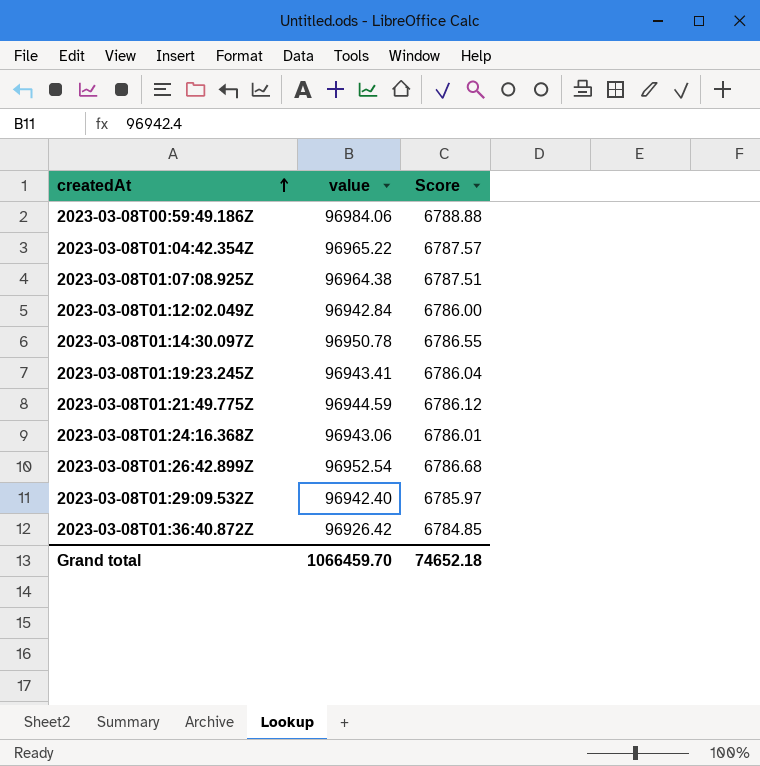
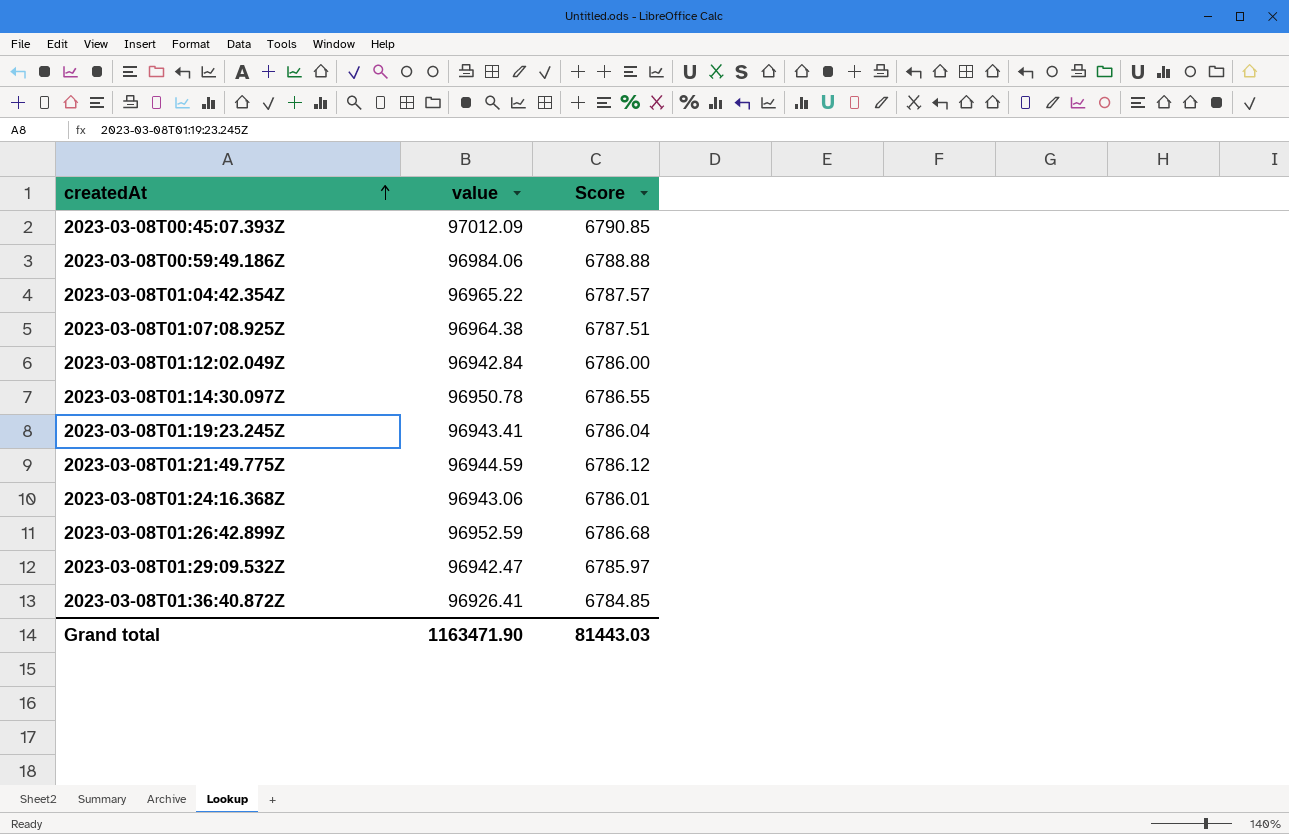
row 2023-03-08T00:45:07.393Z: none -> 97012.09 | 6790.85
2023-03-08T01:26:42.899Z | value: 96952.54 -> 96952.59
2023-03-08T01:29:09.532Z | value: 96942.40 -> 96942.47
2023-03-08T01:36:40.872Z | value: 96926.42 -> 96926.41
Grand total | value: 1066459.70 -> 1163471.90
Grand total | Score: 74652.18 -> 81443.03

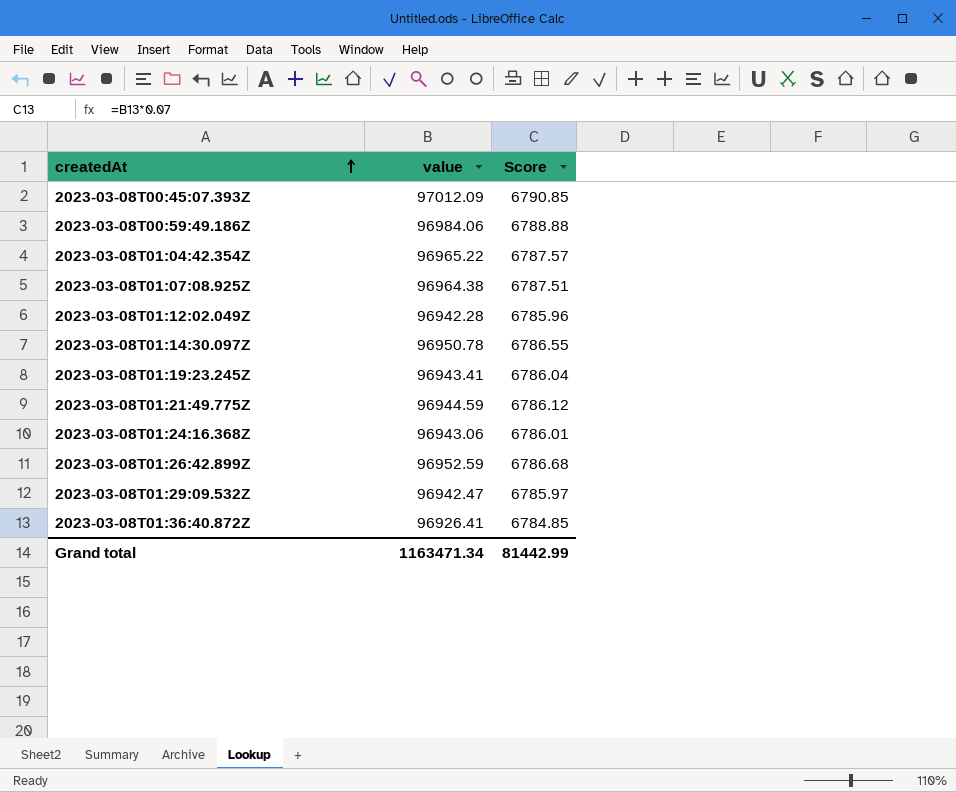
2023-03-08T01:12:02.049Z | value: 96942.84 -> 96942.28
2023-03-08T01:12:02.049Z | Score: 6786.00 -> 6785.96
Grand total | value: 1163471.90 -> 1163471.34
Grand total | Score: 81443.03 -> 81442.99

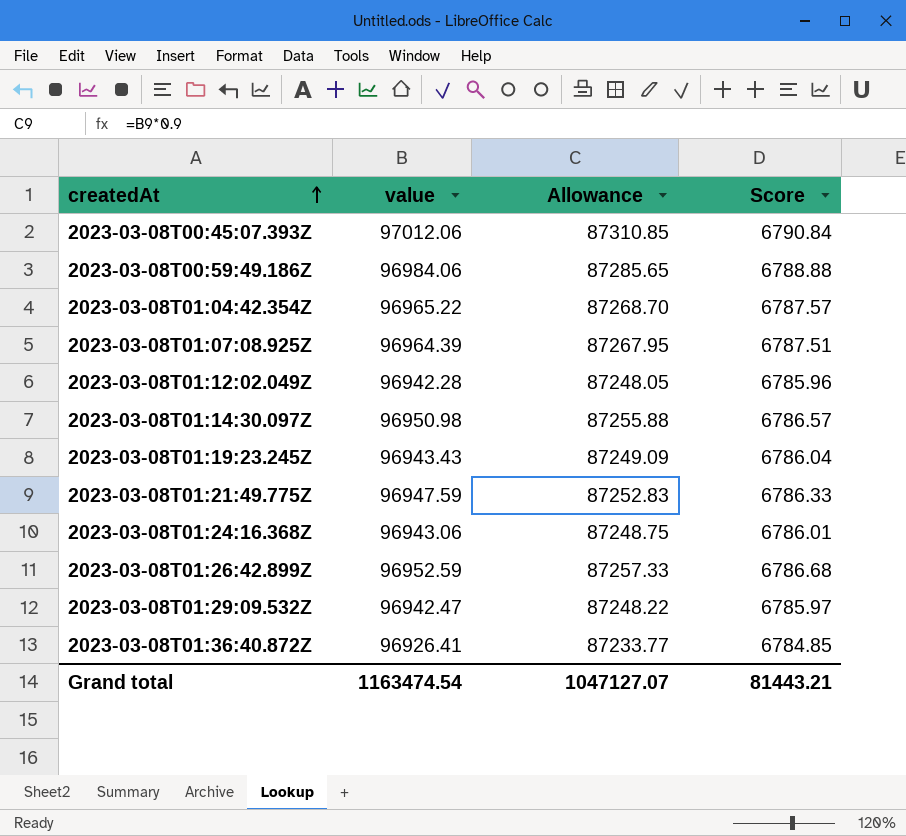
column Allowance | formula: none -> [value] * 0.9
2023-03-08T00:45:07.393Z | value: 97012.09 -> 97012.06
2023-03-08T00:45:07.393Z | Score: 6790.85 -> 6790.84
2023-03-08T01:07:08.925Z | value: 96964.38 -> 96964.39
2023-03-08T01:14:30.097Z | value: 96950.78 -> 96950.98
2023-03-08T01:14:30.097Z | Score: 6786.55 -> 6786.57
2023-03-08T01:19:23.245Z | value: 96943.41 -> 96943.43
2023-03-08T01:21:49.775Z | value: 96944.59 -> 96947.59
2023-03-08T01:21:49.775Z | Score: 6786.12 -> 6786.33
Grand total | value: 1163471.34 -> 1163474.54
Grand total | Score: 81442.99 -> 81443.21

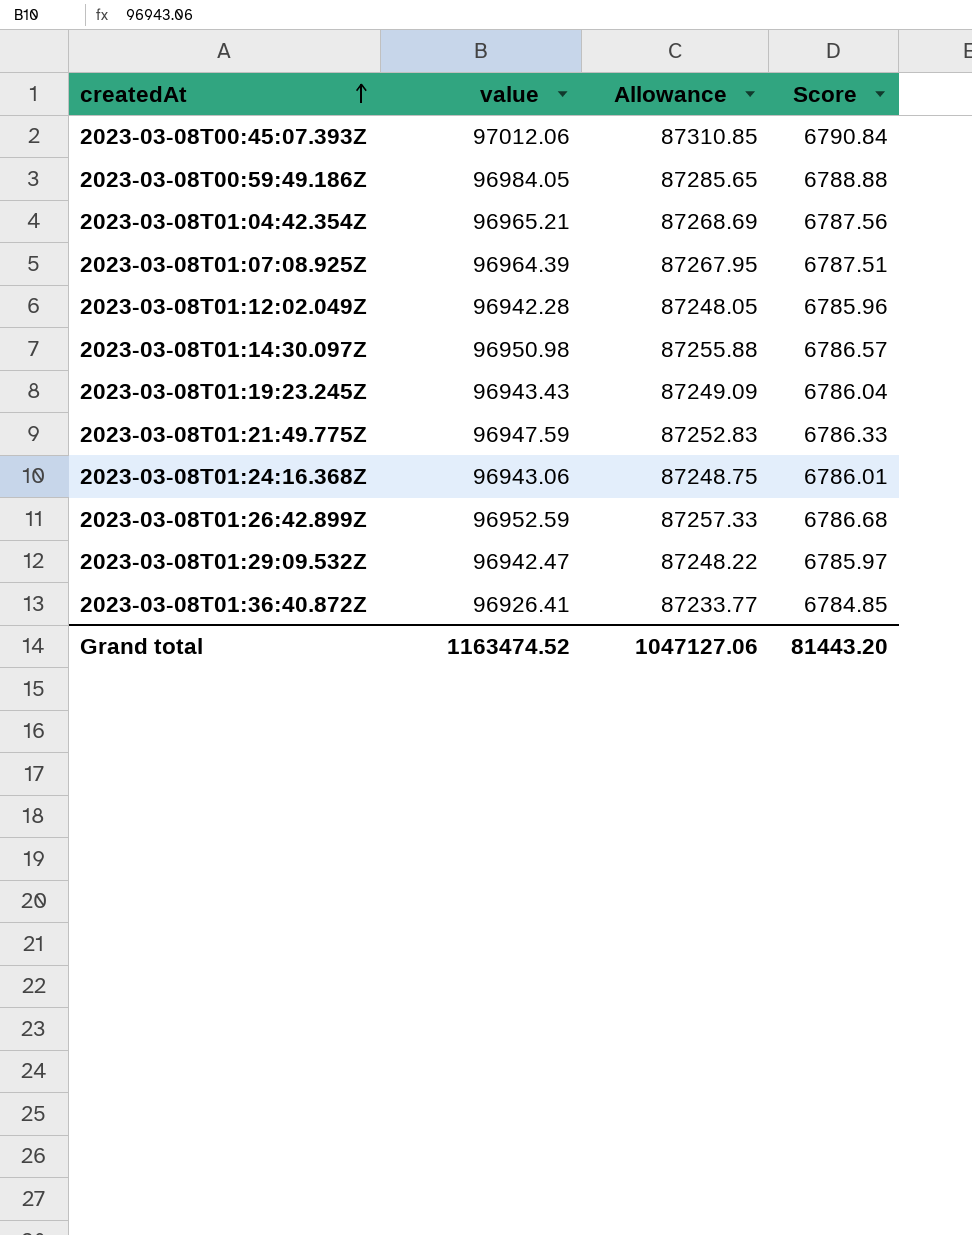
2023-03-08T00:59:49.186Z | value: 96984.06 -> 96984.05
2023-03-08T01:04:42.354Z | value: 96965.22 -> 96965.21
2023-03-08T01:04:42.354Z | Allowance: 87268.70 -> 87268.69
2023-03-08T01:04:42.354Z | Score: 6787.57 -> 6787.56
Grand total | value: 1163474.54 -> 1163474.52
Grand total | Allowance: 1047127.07 -> 1047127.06
Grand total | Score: 81443.21 -> 81443.20

